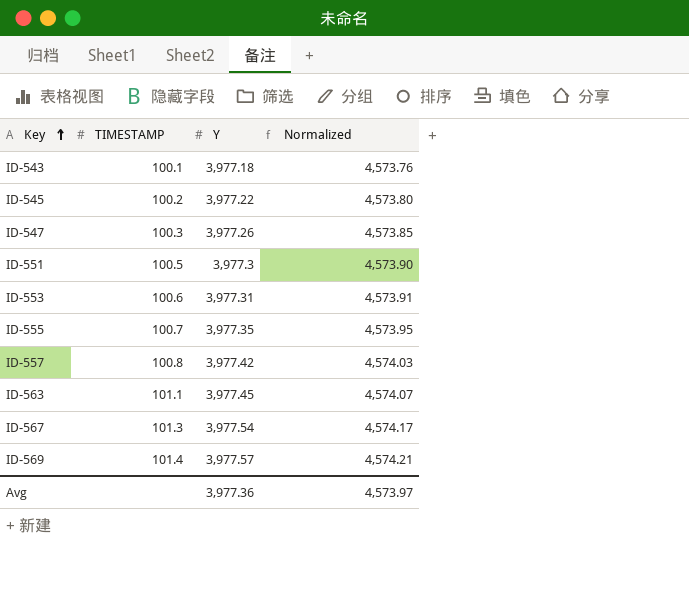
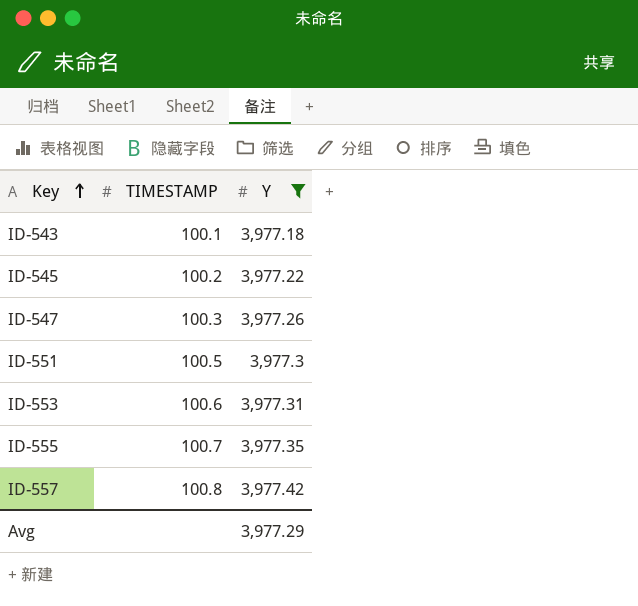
filter: none -> Y <= 3,977.42
column Normalized | formula: [Y] * 1.15 -> none
Avg | Y: 3,977.36 -> 3,977.29

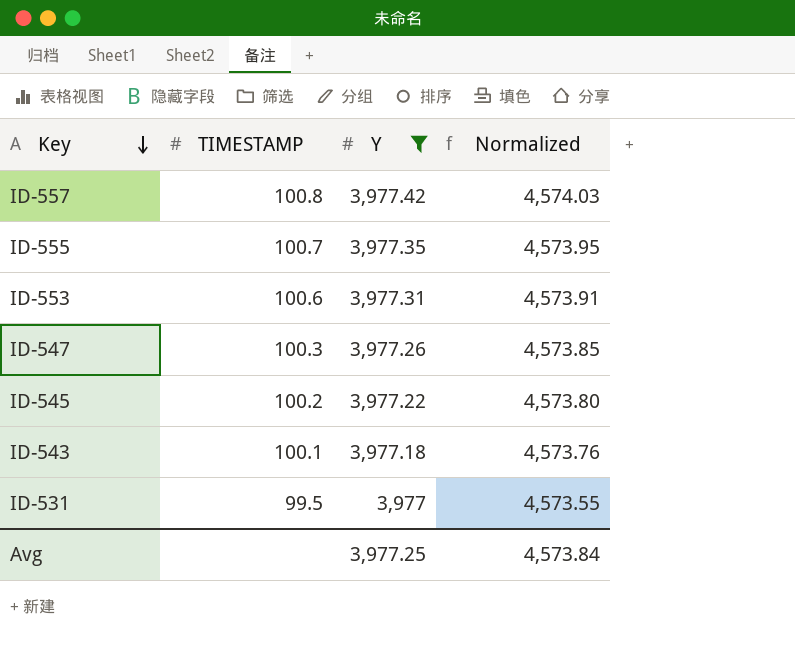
row order: Key ascending -> Key descending
column Normalized | formula: none -> [Y] * 1.15
row ID-551: 100.5 | 3,977.3 -> none
row ID-531: none -> 99.5 | 3,977 | 4,573.55
Avg | Y: 3,977.29 -> 3,977.25

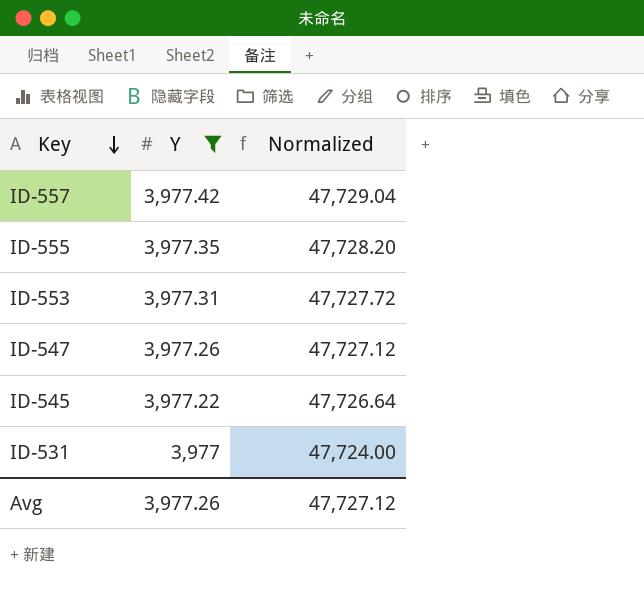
column TIMESTAMP | position: 2 -> none
column Normalized | formula: [Y] * 1.15 -> [Y] * 12
row ID-543: 100.1 | 3,977.18 | 4,573.76 -> none
Avg | Y: 3,977.25 -> 3,977.26
Avg | Normalized: 4,573.84 -> 47,727.12

